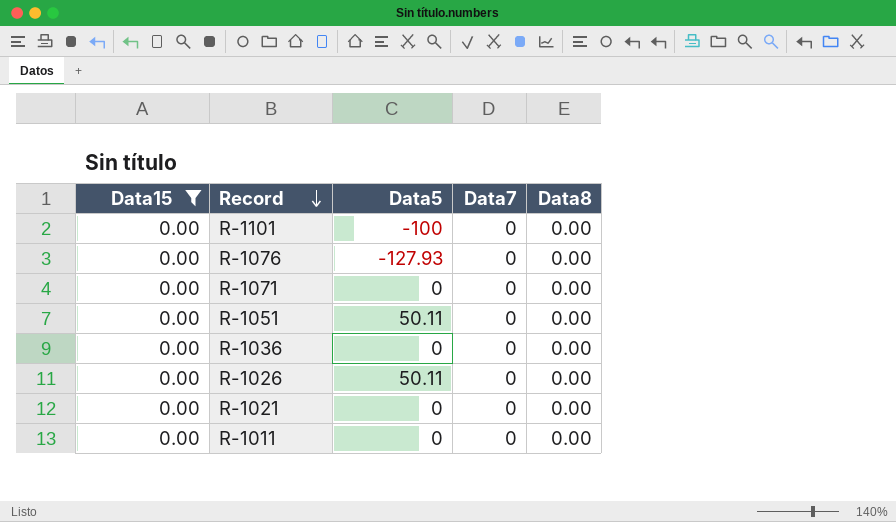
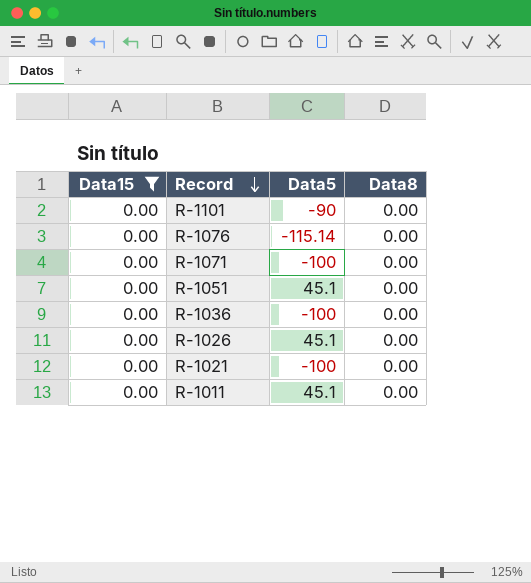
column Data7 | position: 4 -> none
R-1101 | Data5: -100 -> -90
R-1076 | Data5: -127.93 -> -115.14
R-1071 | Data5: 0 -> -100
R-1051 | Data5: 50.11 -> 45.1
R-1036 | Data5: 0 -> -100
R-1026 | Data5: 50.11 -> 45.1
R-1021 | Data5: 0 -> -100
R-1011 | Data5: 0 -> 45.1

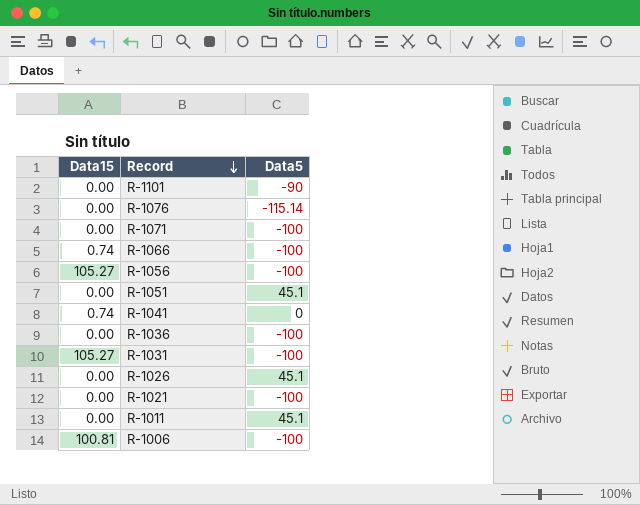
filter: Data15 = 0.00 -> none
column Data8 | position: 4 -> none

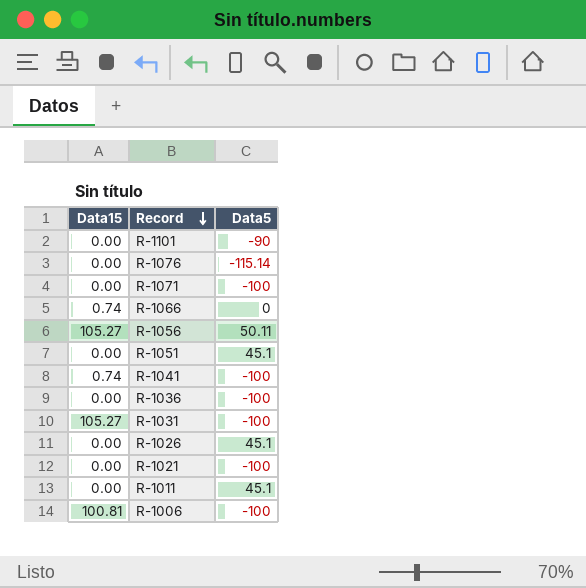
R-1066 | Data5: -100 -> 0
R-1056 | Data5: -100 -> 50.11
R-1041 | Data5: 0 -> -100

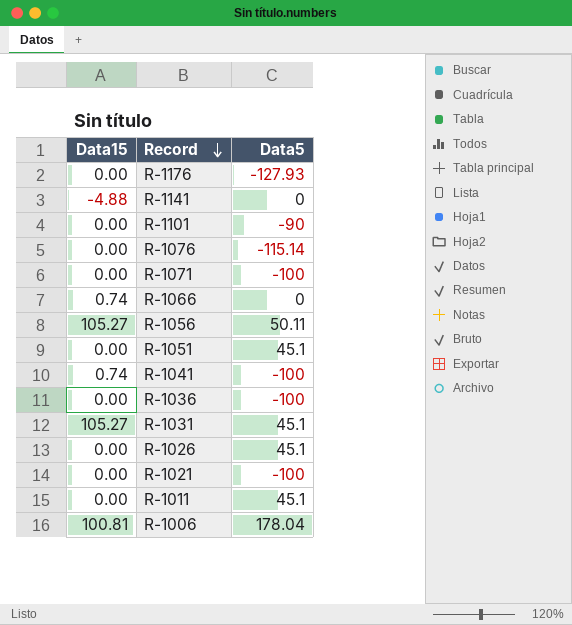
row R-1176: none -> 0.00 | -127.93
row R-1141: none -> -4.88 | 0
R-1031 | Data5: -100 -> 45.1
R-1006 | Data5: -100 -> 178.04

